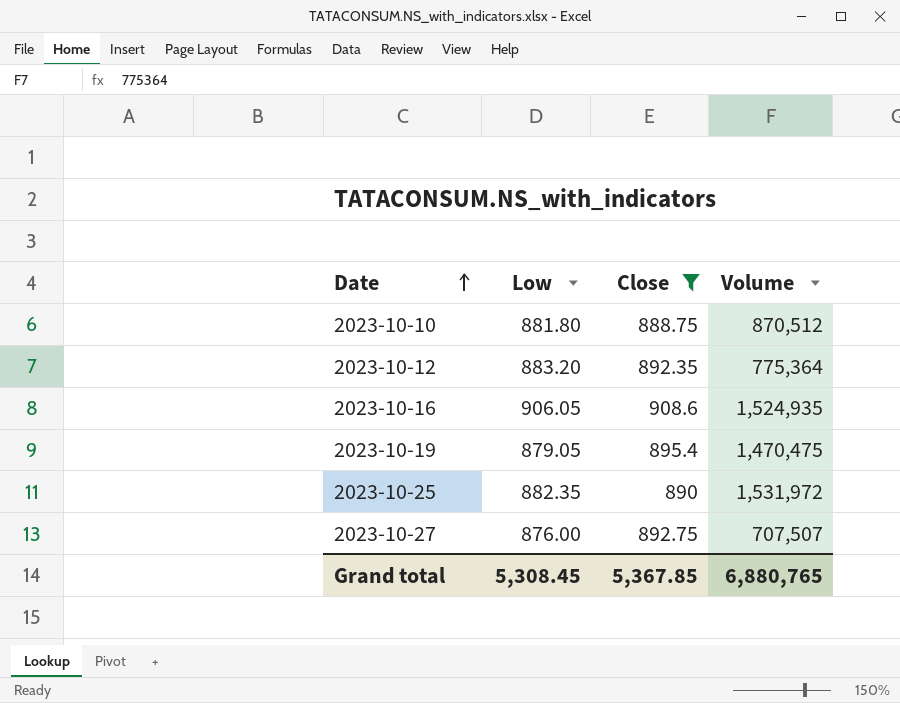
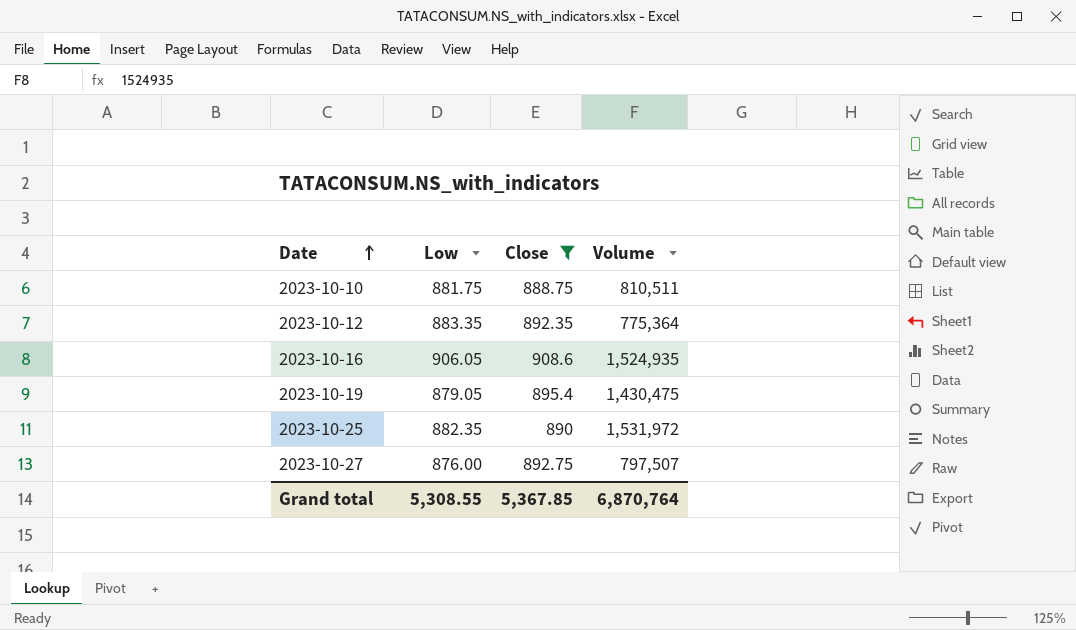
2023-10-10 | Low: 881.80 -> 881.75
2023-10-10 | Volume: 870,512 -> 810,511
2023-10-12 | Low: 883.20 -> 883.35
2023-10-19 | Volume: 1,470,475 -> 1,430,475
2023-10-27 | Volume: 707,507 -> 797,507
Grand total | Low: 5,308.45 -> 5,308.55
Grand total | Volume: 6,880,765 -> 6,870,764

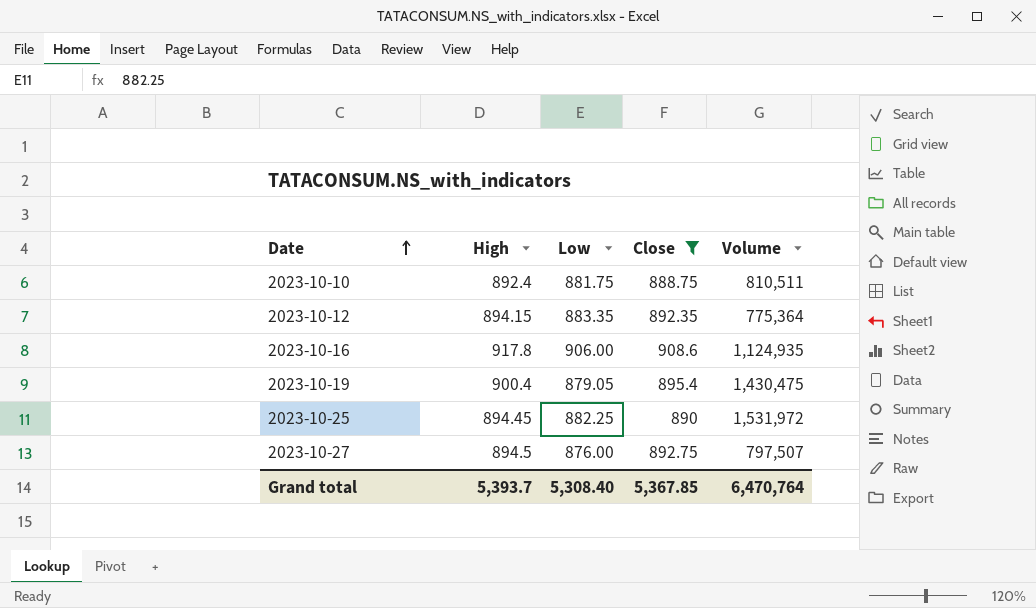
column High | position: none -> 2
2023-10-16 | Low: 906.05 -> 906.00
2023-10-16 | Volume: 1,524,935 -> 1,124,935
2023-10-25 | Low: 882.35 -> 882.25
Grand total | Low: 5,308.55 -> 5,308.40
Grand total | Volume: 6,870,764 -> 6,470,764

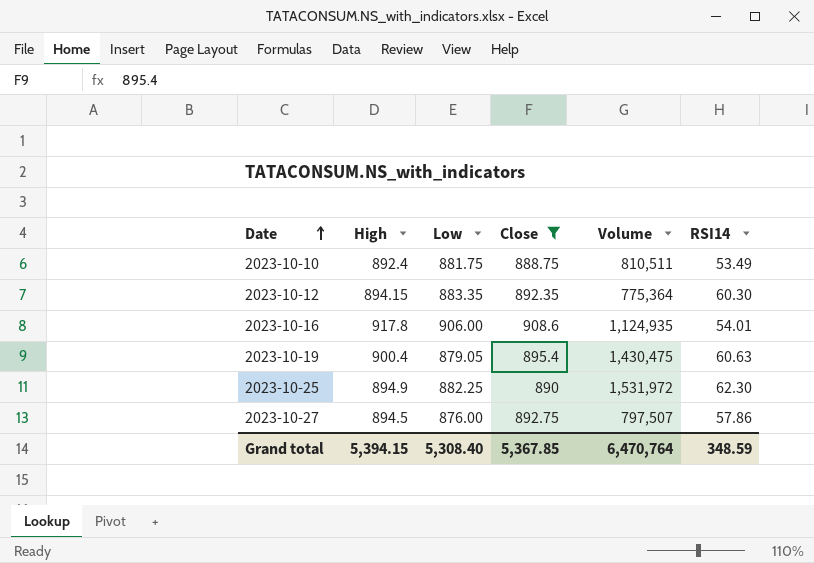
column RSI14 | position: none -> 6
2023-10-25 | High: 894.45 -> 894.9
Grand total | High: 5,393.7 -> 5,394.15

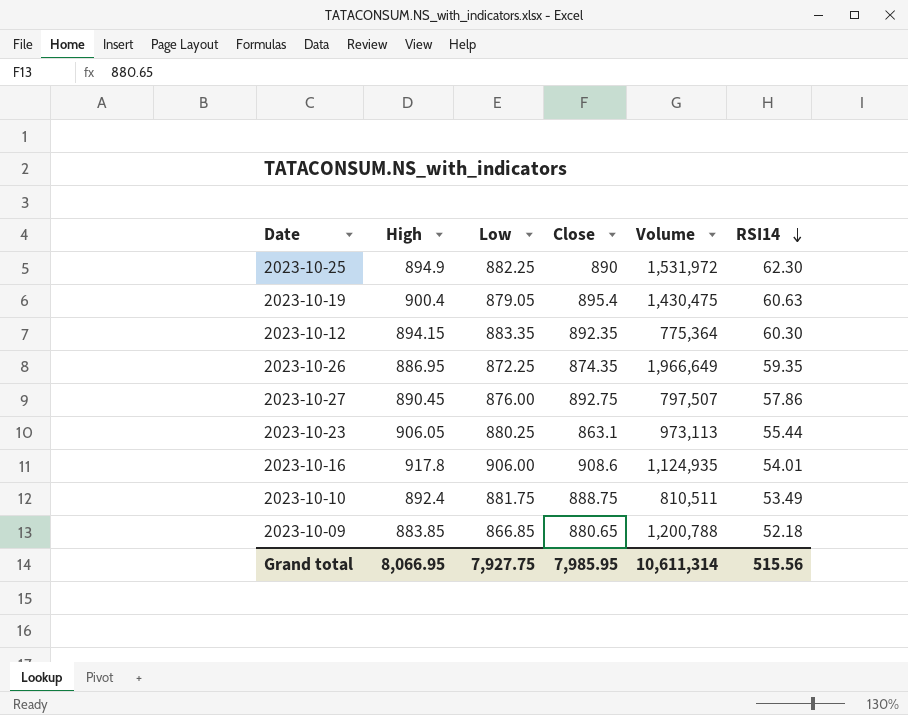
filter: Close >= 888.75 -> none
row order: Date ascending -> RSI14 descending
2023-10-27 | High: 894.5 -> 890.45
Grand total | High: 5,394.15 -> 8,066.95
Grand total | Low: 5,308.40 -> 7,927.75
Grand total | Close: 5,367.85 -> 7,985.95
Grand total | Volume: 6,470,764 -> 10,611,314
Grand total | RSI14: 348.59 -> 515.56

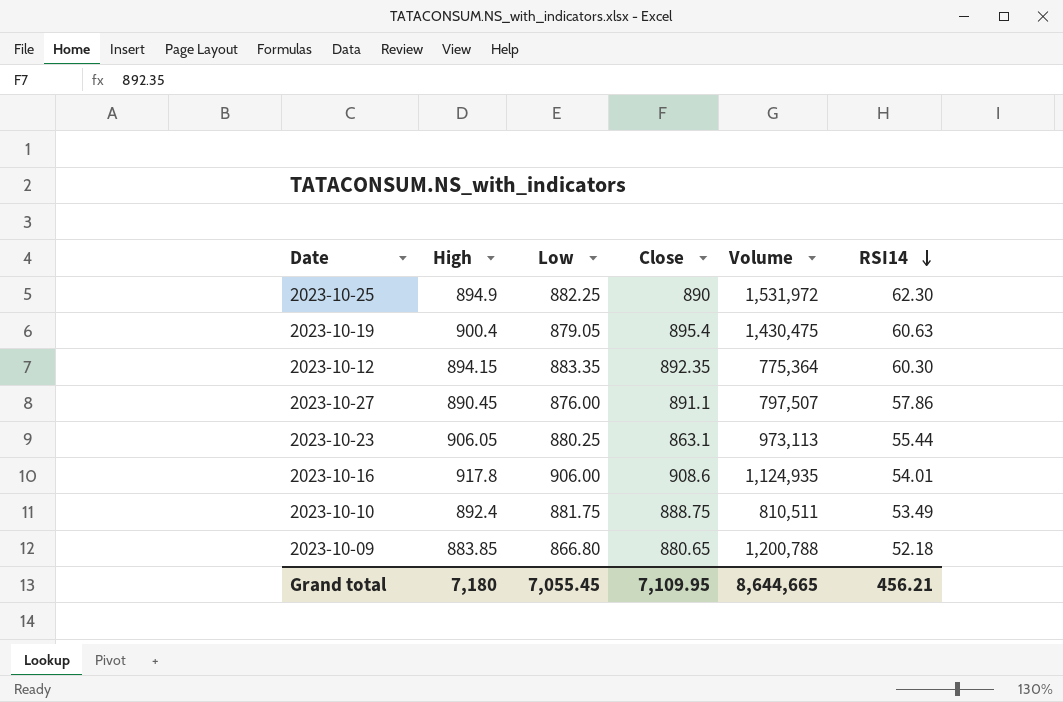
row 2023-10-26: 886.95 | 872.25 | 874.35 | 1,966,649 | 59.35 -> none
2023-10-27 | Close: 892.75 -> 891.1
2023-10-09 | Low: 866.85 -> 866.80
Grand total | High: 8,066.95 -> 7,180
Grand total | Low: 7,927.75 -> 7,055.45
Grand total | Close: 7,985.95 -> 7,109.95
Grand total | Volume: 10,611,314 -> 8,644,665
Grand total | RSI14: 515.56 -> 456.21

